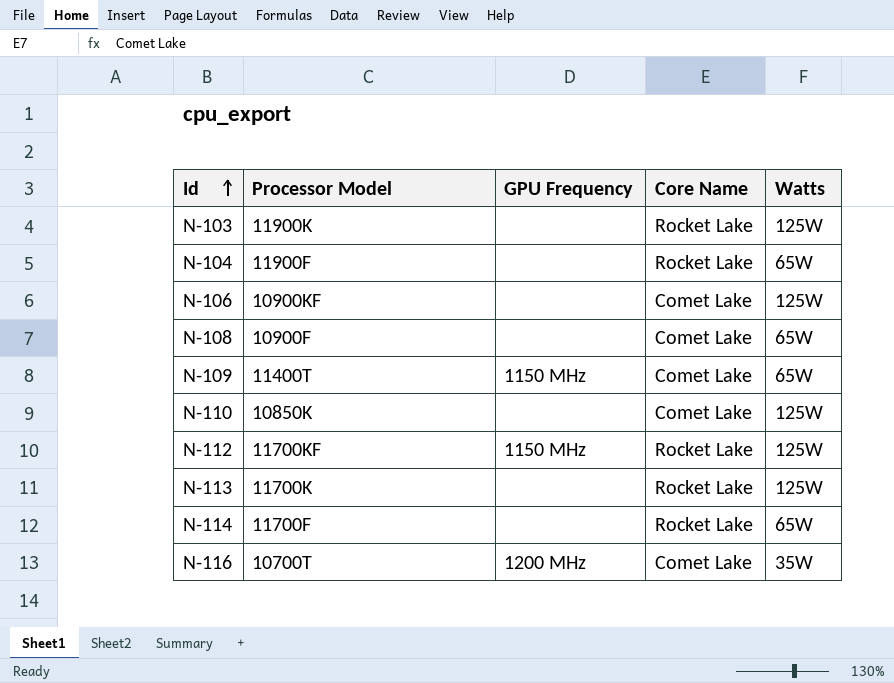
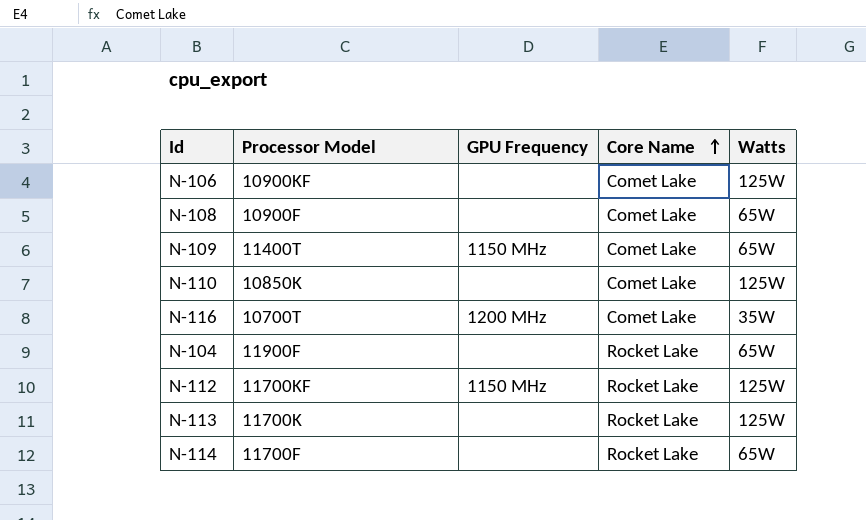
row order: Id ascending -> Core Name ascending
row N-103: 11900K | none | Rocket Lake | 125W -> none

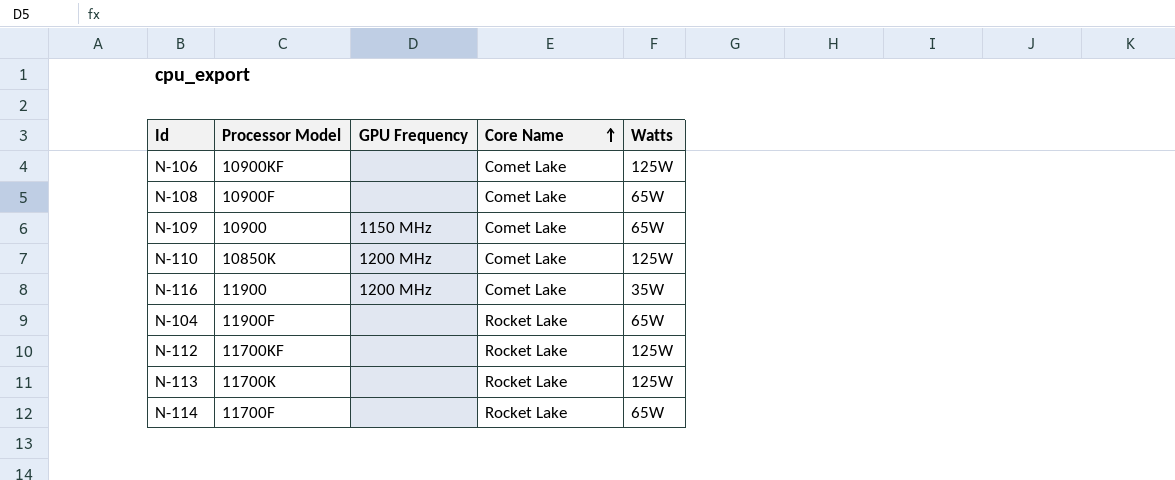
N-109 | Processor Model: 11400T -> 10900
N-110 | GPU Frequency: none -> 1200 MHz
N-116 | Processor Model: 10700T -> 11900
N-112 | GPU Frequency: 1150 MHz -> none

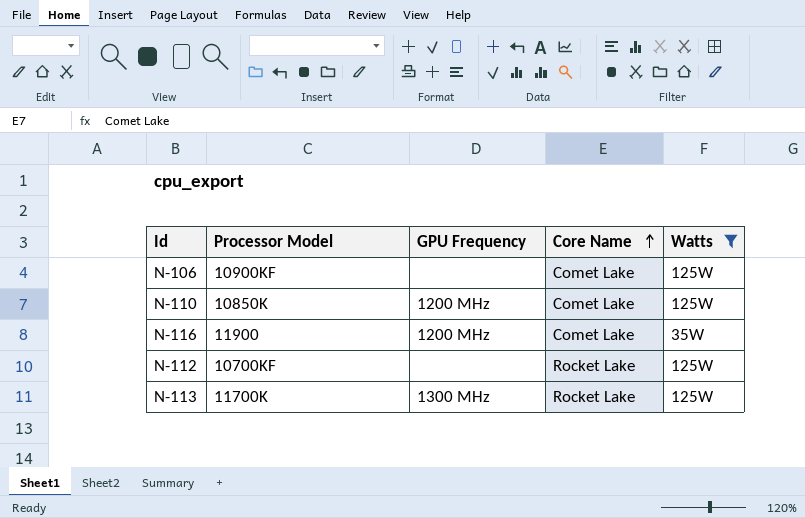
filter: none -> Watts != 65W
N-112 | Processor Model: 11700KF -> 10700KF
N-113 | GPU Frequency: none -> 1300 MHz

